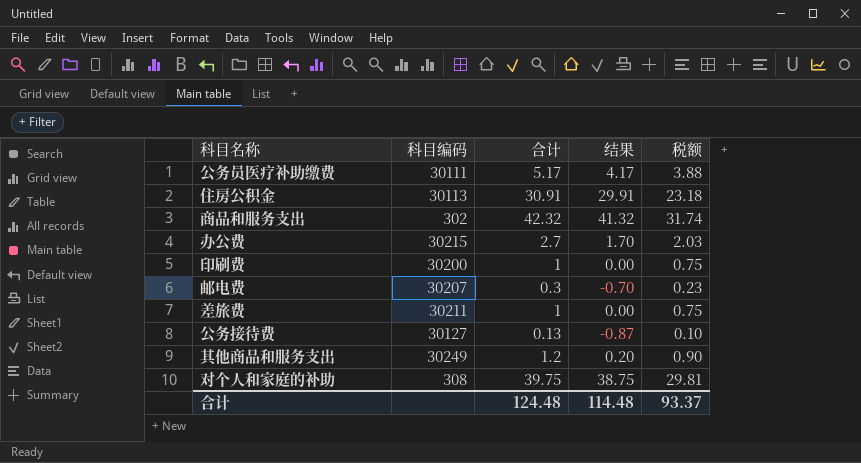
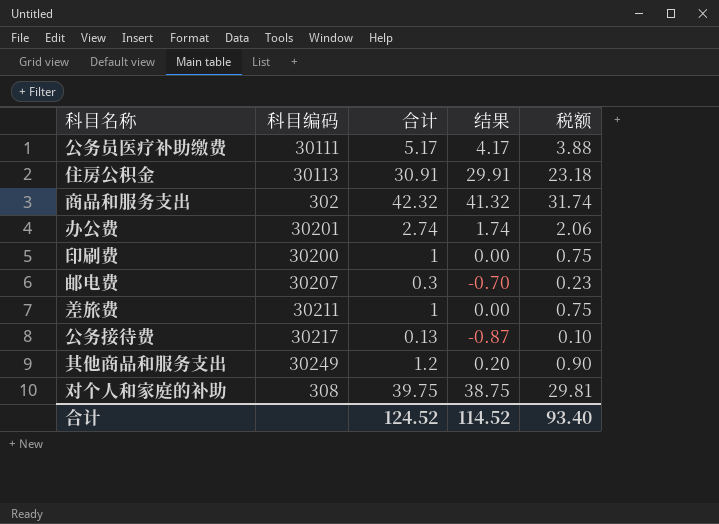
办公费 | 科目编码: 30215 -> 30201
办公费 | 合计: 2.7 -> 2.74
办公费 | 结果: 1.70 -> 1.74
办公费 | 税额: 2.03 -> 2.06
公务接待费 | 科目编码: 30127 -> 30217
合计 | 合计: 124.48 -> 124.52
合计 | 结果: 114.48 -> 114.52
合计 | 税额: 93.37 -> 93.40

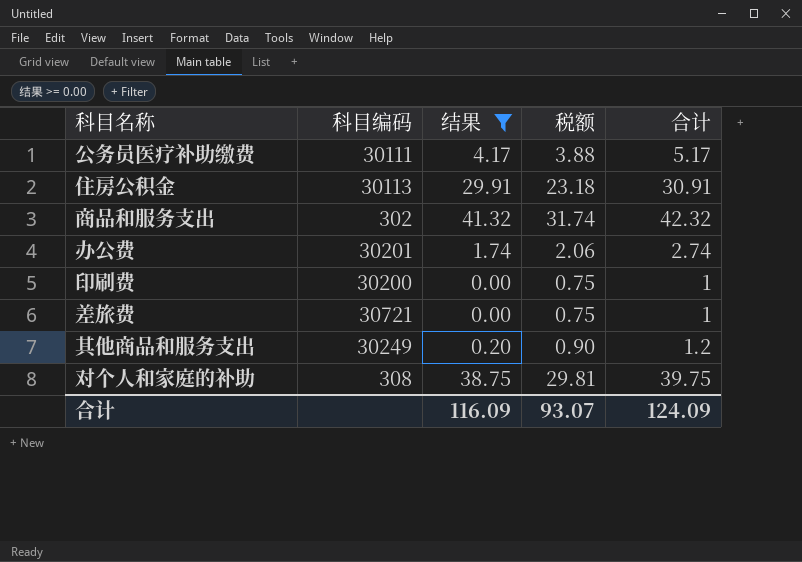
filter: none -> 结果 >= 0.00
column 合计 | position: 3 -> 5
差旅费 | 科目编码: 30211 -> 30721
合计 | 结果: 114.52 -> 116.09
合计 | 税额: 93.40 -> 93.07
合计 | 合计: 124.52 -> 124.09

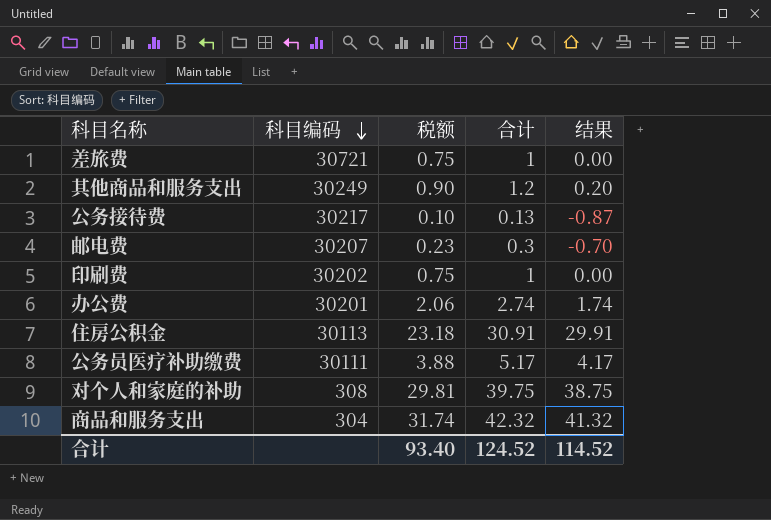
filter: 结果 >= 0.00 -> none
row order: none -> 科目编码 descending
column 结果 | position: 3 -> 5
印刷费 | 科目编码: 30200 -> 30202
商品和服务支出 | 科目编码: 302 -> 304
合计 | 税额: 93.07 -> 93.40
合计 | 合计: 124.09 -> 124.52
合计 | 结果: 116.09 -> 114.52

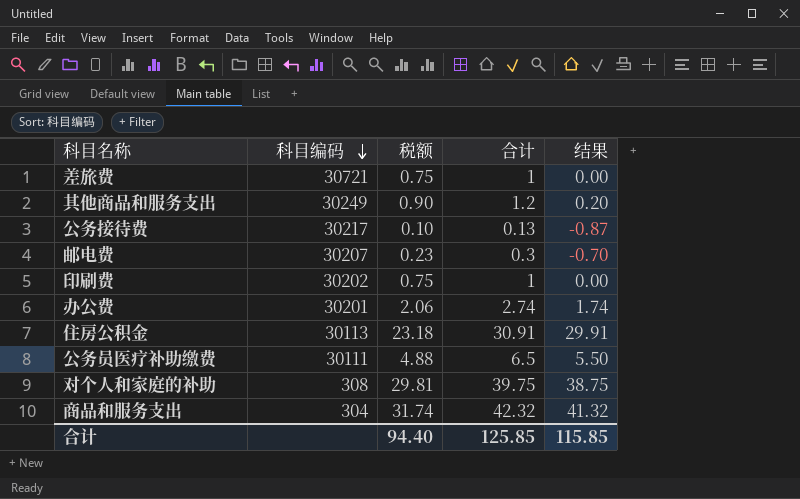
公务员医疗补助缴费 | 税额: 3.88 -> 4.88
公务员医疗补助缴费 | 合计: 5.17 -> 6.5
公务员医疗补助缴费 | 结果: 4.17 -> 5.50
合计 | 税额: 93.40 -> 94.40
合计 | 合计: 124.52 -> 125.85
合计 | 结果: 114.52 -> 115.85

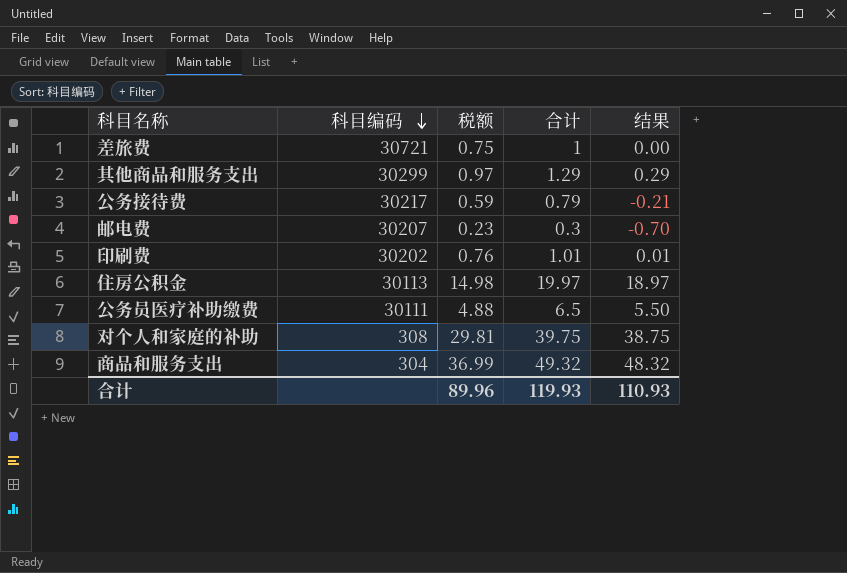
row 办公费: 30201 | 2.06 | 2.74 | 1.74 -> none
其他商品和服务支出 | 科目编码: 30249 -> 30299
其他商品和服务支出 | 税额: 0.90 -> 0.97
其他商品和服务支出 | 合计: 1.2 -> 1.29
其他商品和服务支出 | 结果: 0.20 -> 0.29
公务接待费 | 税额: 0.10 -> 0.59
公务接待费 | 合计: 0.13 -> 0.79
公务接待费 | 结果: -0.87 -> -0.21
印刷费 | 税额: 0.75 -> 0.76
印刷费 | 合计: 1 -> 1.01
印刷费 | 结果: 0.00 -> 0.01
住房公积金 | 税额: 23.18 -> 14.98
住房公积金 | 合计: 30.91 -> 19.97
住房公积金 | 结果: 29.91 -> 18.97
商品和服务支出 | 税额: 31.74 -> 36.99
商品和服务支出 | 合计: 42.32 -> 49.32
商品和服务支出 | 结果: 41.32 -> 48.32
合计 | 税额: 94.40 -> 89.96
合计 | 合计: 125.85 -> 119.93
合计 | 结果: 115.85 -> 110.93

